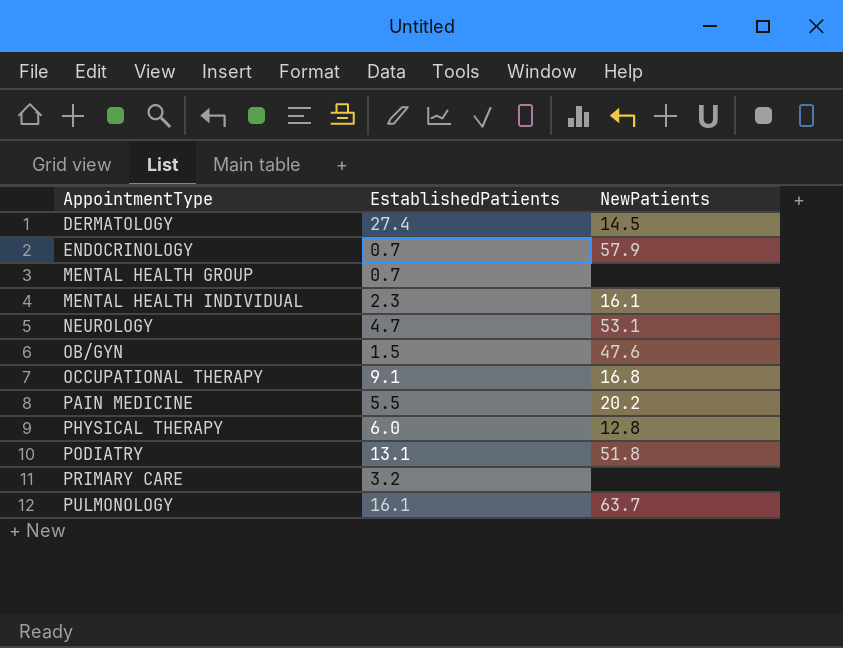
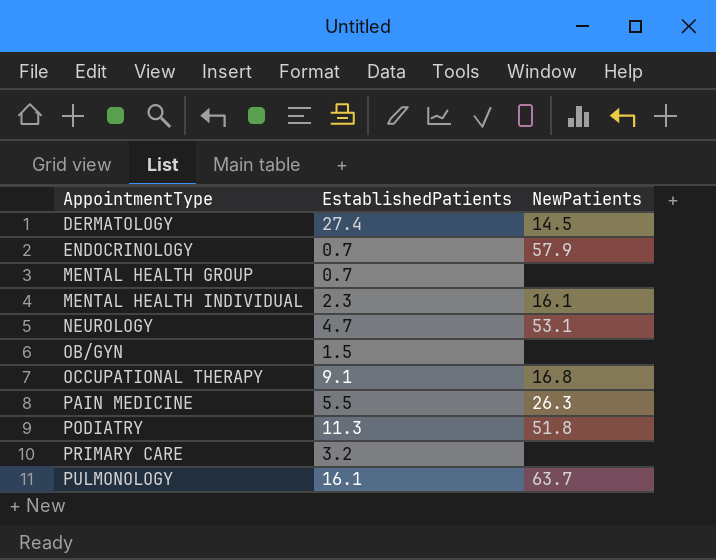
row PHYSICAL THERAPY: 6.0 | 12.8 -> none
OB/GYN | NewPatients: 47.6 -> none
PAIN MEDICINE | NewPatients: 20.2 -> 26.3
PODIATRY | EstablishedPatients: 13.1 -> 11.3

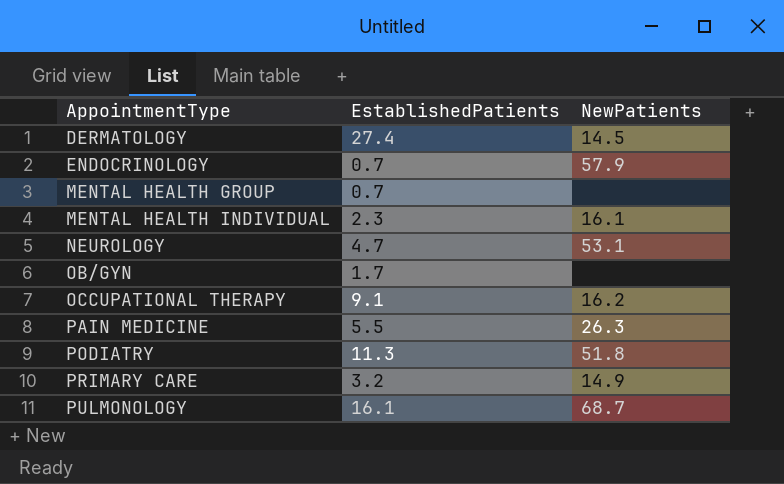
OB/GYN | EstablishedPatients: 1.5 -> 1.7
OCCUPATIONAL THERAPY | NewPatients: 16.8 -> 16.2
PRIMARY CARE | NewPatients: none -> 14.9
PULMONOLOGY | NewPatients: 63.7 -> 68.7

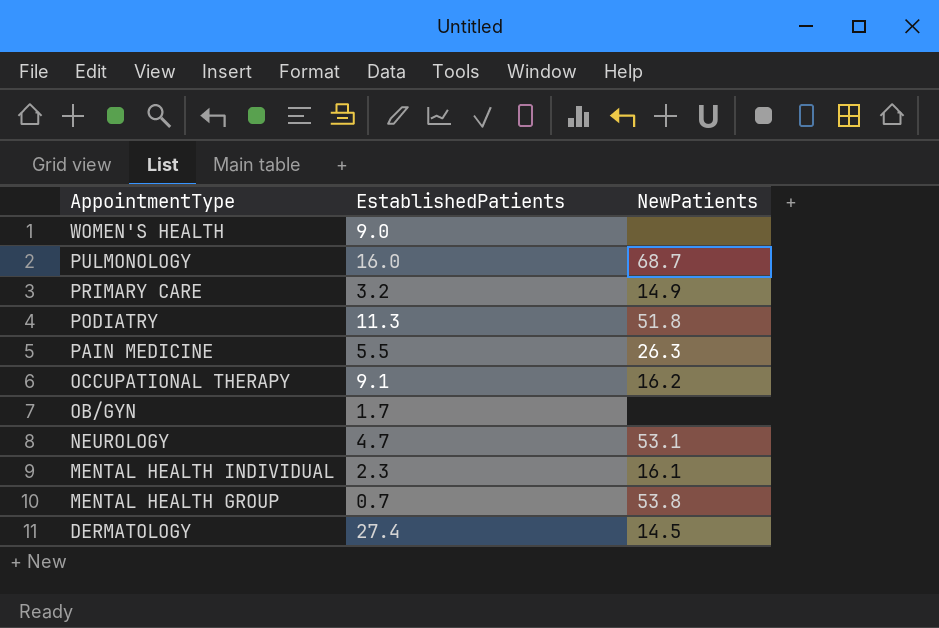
row order: AppointmentType ascending -> AppointmentType descending
row ENDOCRINOLOGY: 0.7 | 57.9 -> none
row WOMEN'S HEALTH: none -> 9.0 | none
PULMONOLOGY | EstablishedPatients: 16.1 -> 16.0
MENTAL HEALTH GROUP | NewPatients: none -> 53.8

